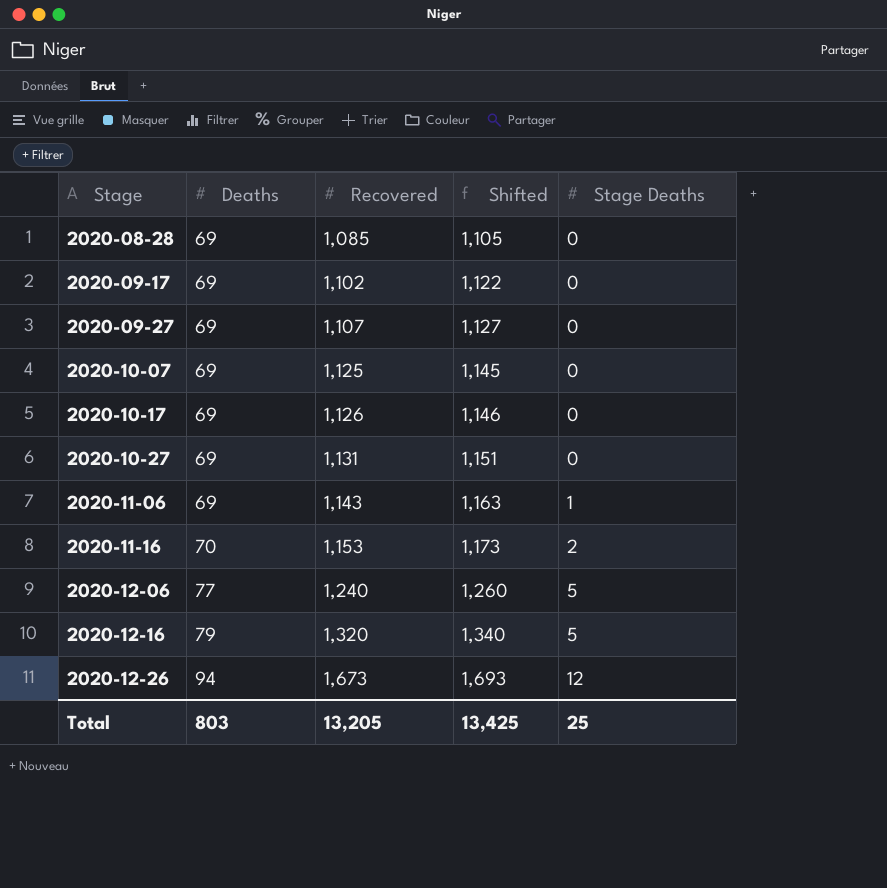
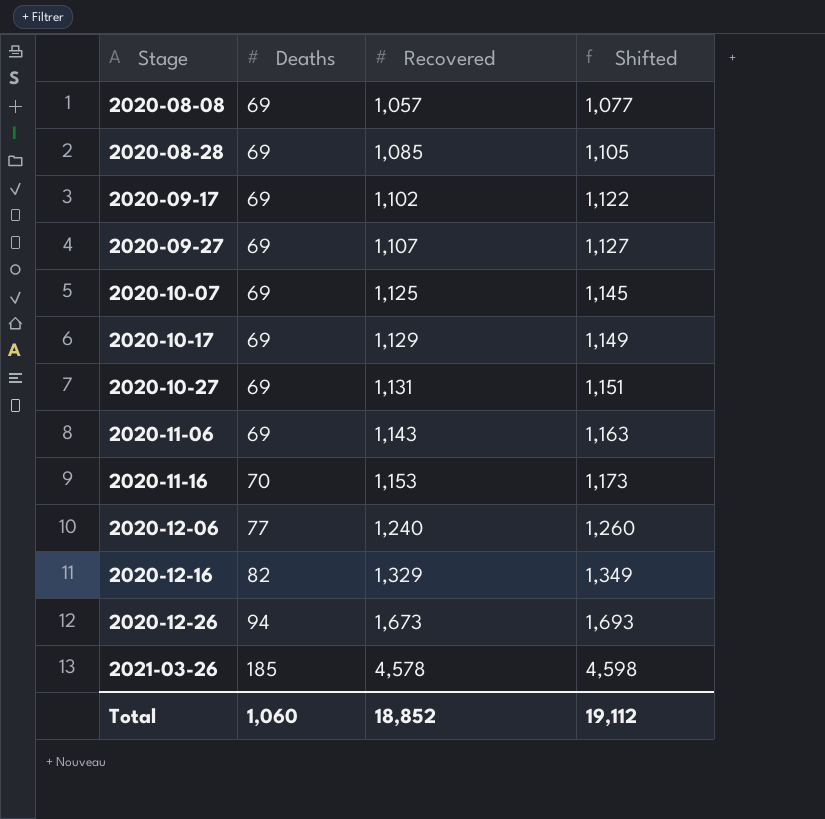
column Stage Deaths | position: 5 -> none
row 2020-08-08: none -> 69 | 1,057 | 1,077
2020-10-17 | Recovered: 1,126 -> 1,129
2020-10-17 | Shifted: 1,146 -> 1,149
2020-12-16 | Deaths: 79 -> 82
2020-12-16 | Recovered: 1,320 -> 1,329
2020-12-16 | Shifted: 1,340 -> 1,349
row 2021-03-26: none -> 185 | 4,578 | 4,598
Total | Deaths: 803 -> 1,060
Total | Recovered: 13,205 -> 18,852
Total | Shifted: 13,425 -> 19,112

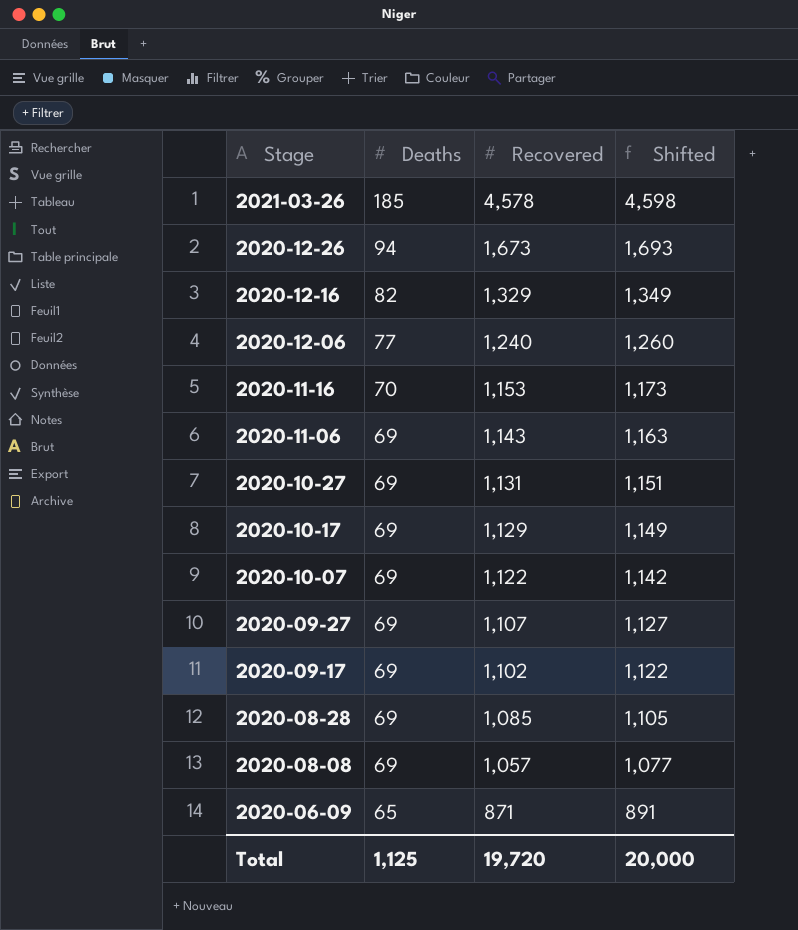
row order: Stage ascending -> Stage descending
2020-10-07 | Recovered: 1,125 -> 1,122
2020-10-07 | Shifted: 1,145 -> 1,142
row 2020-06-09: none -> 65 | 871 | 891
Total | Deaths: 1,060 -> 1,125
Total | Recovered: 18,852 -> 19,720
Total | Shifted: 19,112 -> 20,000

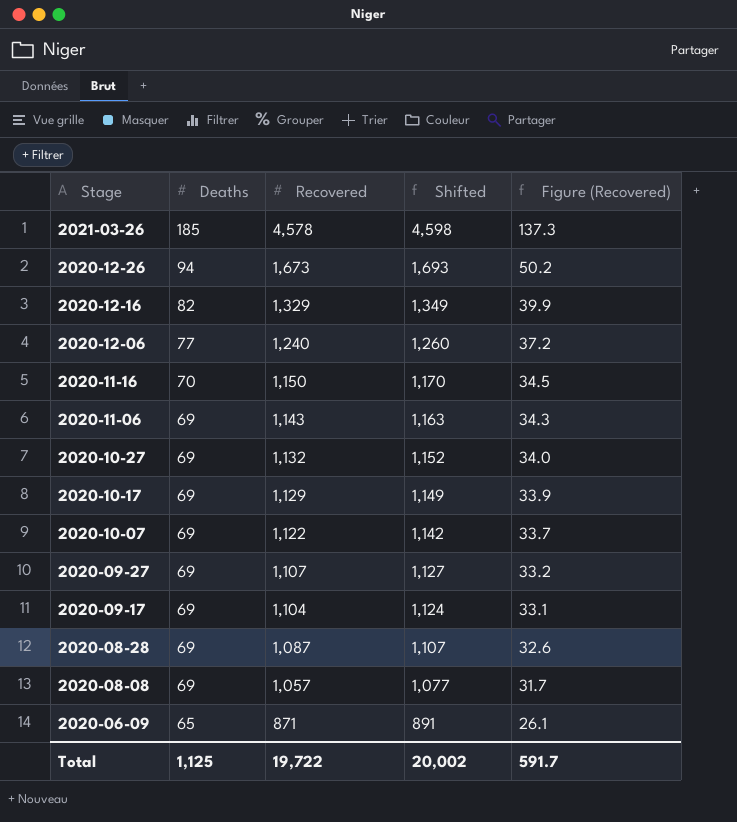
column Figure (Recovered) | formula: none -> [Recovered] * 0.03
2020-11-16 | Recovered: 1,153 -> 1,150
2020-11-16 | Shifted: 1,173 -> 1,170
2020-10-27 | Recovered: 1,131 -> 1,132
2020-10-27 | Shifted: 1,151 -> 1,152
2020-09-17 | Recovered: 1,102 -> 1,104
2020-09-17 | Shifted: 1,122 -> 1,124
2020-08-28 | Recovered: 1,085 -> 1,087
2020-08-28 | Shifted: 1,105 -> 1,107
Total | Recovered: 19,720 -> 19,722
Total | Shifted: 20,000 -> 20,002

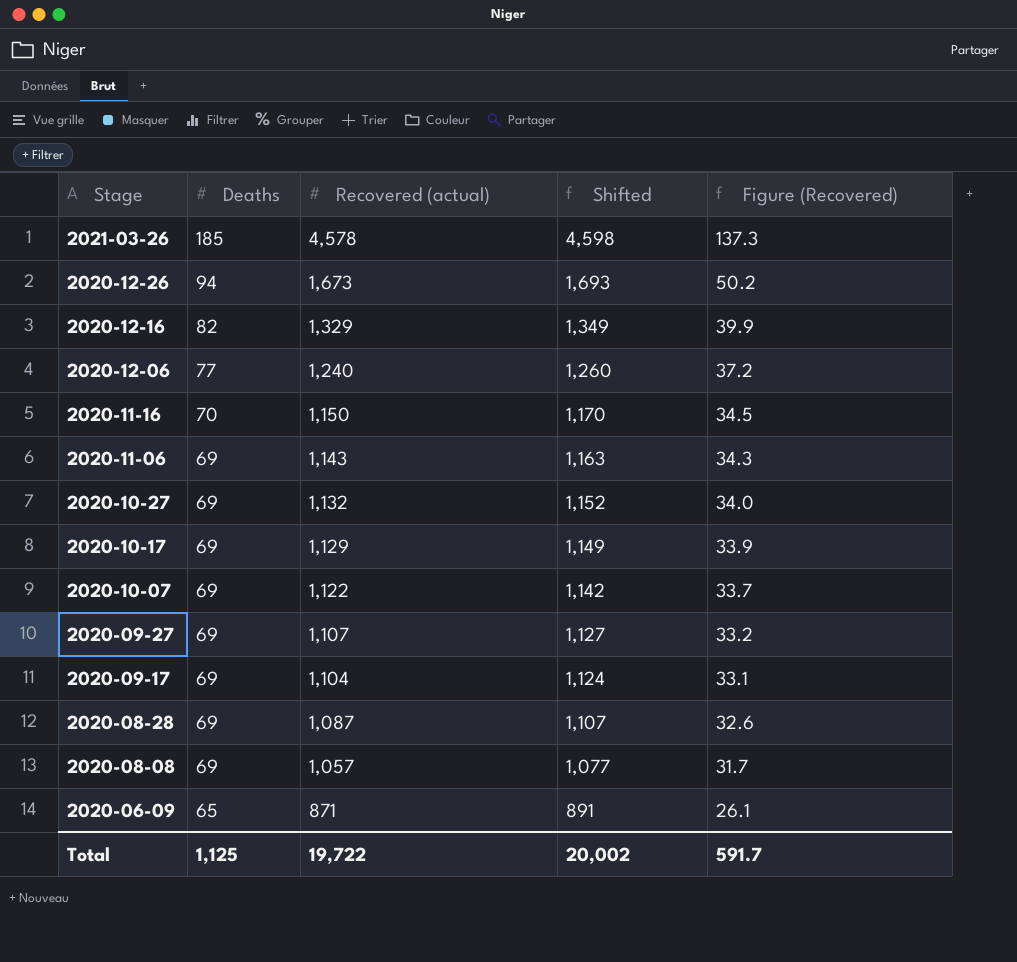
column name: Recovered -> Recovered (actual)

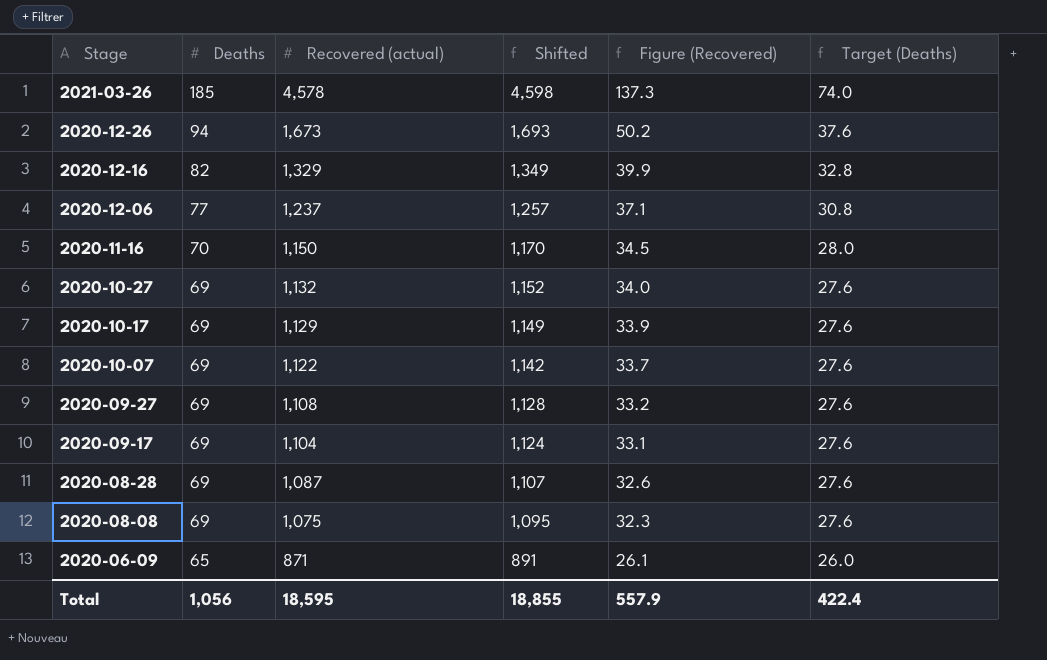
column Target (Deaths) | formula: none -> [Deaths] * 0.4
row 2020-11-06: 69 | 1,143 | 1,163 | 34.3 -> none
2020-12-06 | Recovered (actual): 1,240 -> 1,237
2020-12-06 | Shifted: 1,260 -> 1,257
2020-12-06 | Figure (Recovered): 37.2 -> 37.1
2020-09-27 | Recovered (actual): 1,107 -> 1,108
2020-09-27 | Shifted: 1,127 -> 1,128
2020-08-08 | Recovered (actual): 1,057 -> 1,075
2020-08-08 | Shifted: 1,077 -> 1,095
2020-08-08 | Figure (Recovered): 31.7 -> 32.3
Total | Deaths: 1,125 -> 1,056
Total | Recovered (actual): 19,722 -> 18,595
Total | Shifted: 20,002 -> 18,855
Total | Figure (Recovered): 591.7 -> 557.9

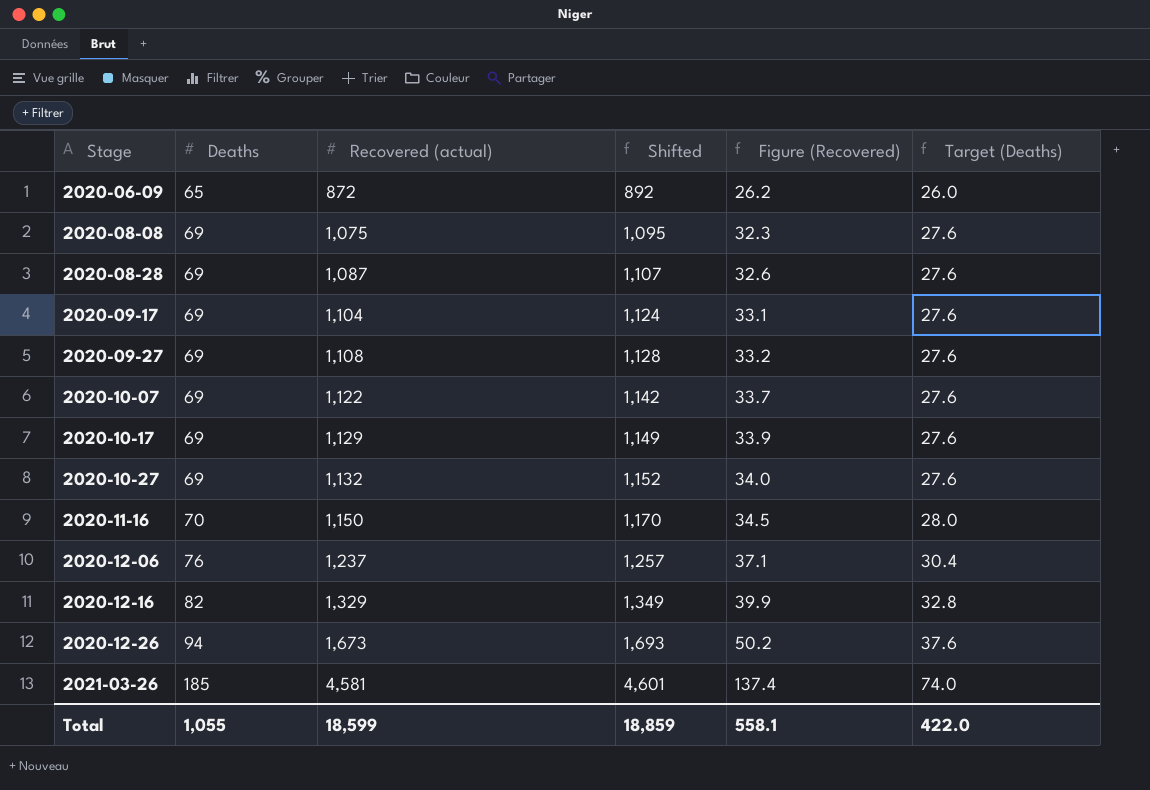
row order: Stage descending -> Stage ascending
2020-06-09 | Recovered (actual): 871 -> 872
2020-06-09 | Shifted: 891 -> 892
2020-06-09 | Figure (Recovered): 26.1 -> 26.2
2020-12-06 | Deaths: 77 -> 76
2020-12-06 | Target (Deaths): 30.8 -> 30.4
2021-03-26 | Recovered (actual): 4,578 -> 4,581
2021-03-26 | Shifted: 4,598 -> 4,601
2021-03-26 | Figure (Recovered): 137.3 -> 137.4
Total | Deaths: 1,056 -> 1,055
Total | Recovered (actual): 18,595 -> 18,599
Total | Shifted: 18,855 -> 18,859
Total | Figure (Recovered): 557.9 -> 558.1
Total | Target (Deaths): 422.4 -> 422.0

